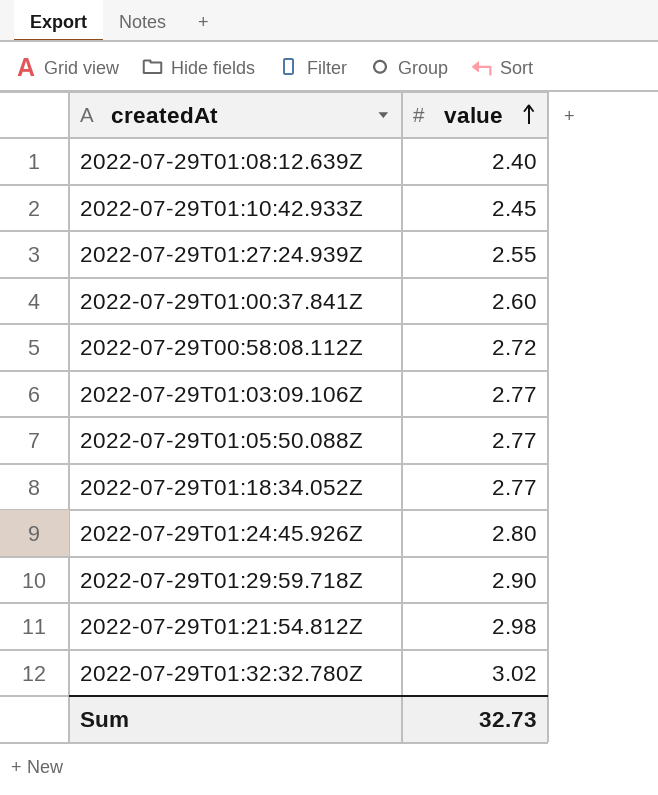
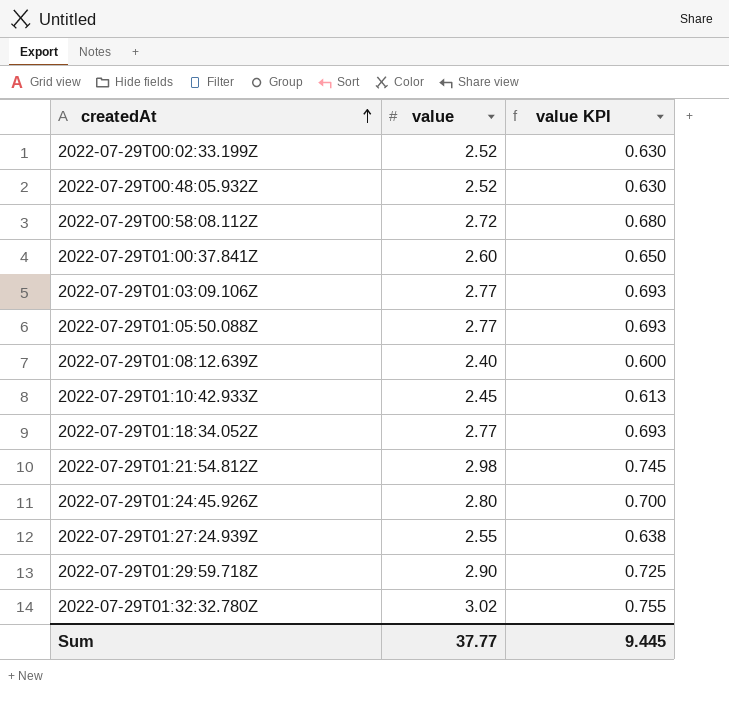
row order: value ascending -> createdAt ascending
column value KPI | formula: none -> [value] * 0.25
row 2022-07-29T00:02:33.199Z: none -> 2.52 | 0.630
row 2022-07-29T00:48:05.932Z: none -> 2.52 | 0.630
Sum | value: 32.73 -> 37.77

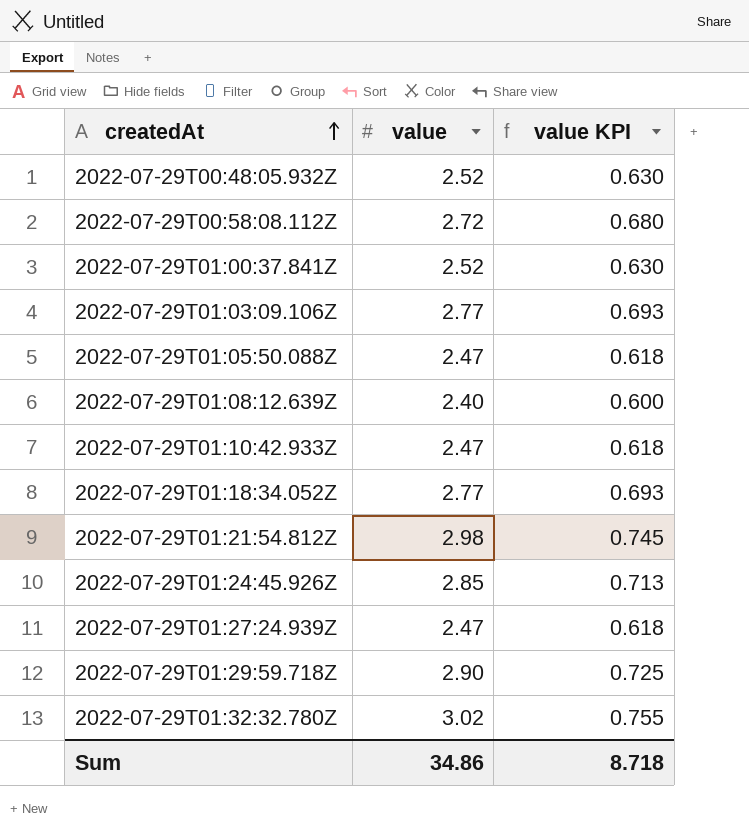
row 2022-07-29T00:02:33.199Z: 2.52 | 0.630 -> none
2022-07-29T01:00:37.841Z | value: 2.60 -> 2.52
2022-07-29T01:00:37.841Z | value KPI: 0.650 -> 0.630
2022-07-29T01:05:50.088Z | value: 2.77 -> 2.47
2022-07-29T01:05:50.088Z | value KPI: 0.693 -> 0.618
2022-07-29T01:10:42.933Z | value: 2.45 -> 2.47
2022-07-29T01:10:42.933Z | value KPI: 0.613 -> 0.618
2022-07-29T01:24:45.926Z | value: 2.80 -> 2.85
2022-07-29T01:24:45.926Z | value KPI: 0.700 -> 0.713
2022-07-29T01:27:24.939Z | value: 2.55 -> 2.47
2022-07-29T01:27:24.939Z | value KPI: 0.638 -> 0.618
Sum | value: 37.77 -> 34.86
Sum | value KPI: 9.445 -> 8.718

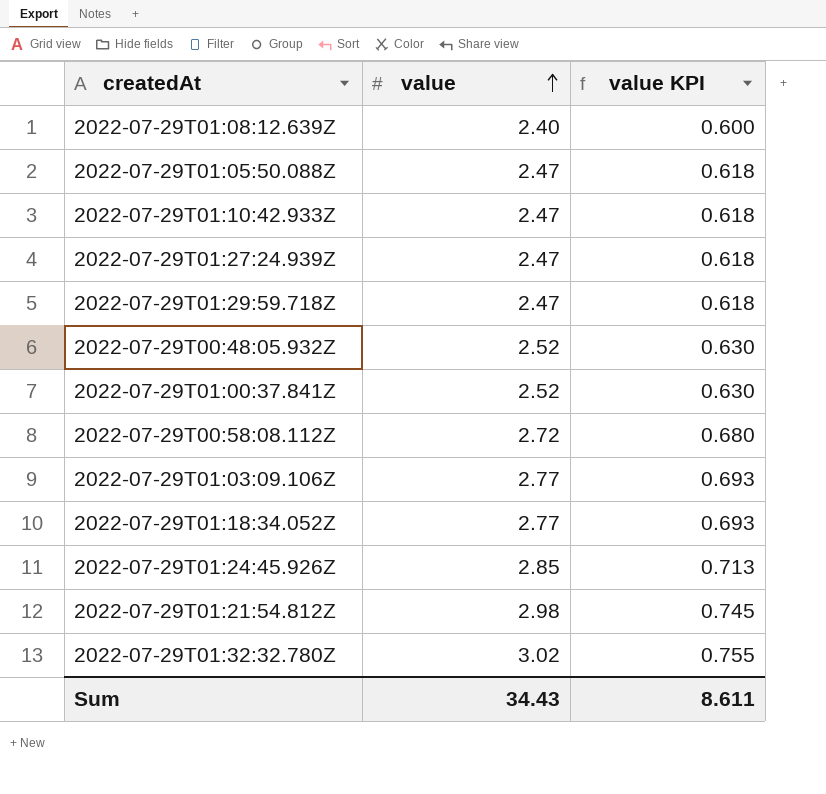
row order: createdAt ascending -> value ascending
2022-07-29T01:29:59.718Z | value: 2.90 -> 2.47
2022-07-29T01:29:59.718Z | value KPI: 0.725 -> 0.618
Sum | value: 34.86 -> 34.43
Sum | value KPI: 8.718 -> 8.611

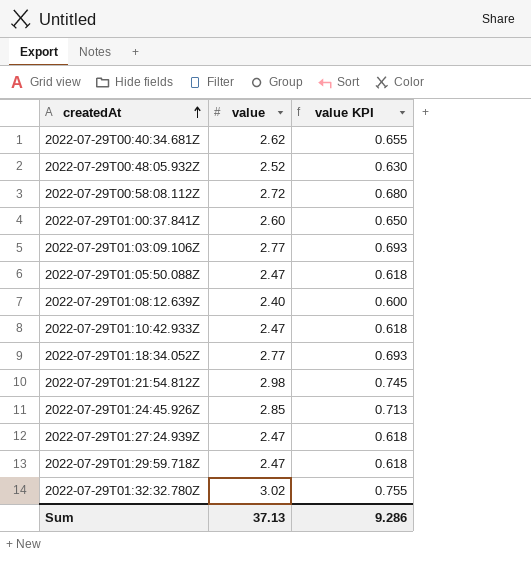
row order: value ascending -> createdAt ascending
row 2022-07-29T00:40:34.681Z: none -> 2.62 | 0.655
2022-07-29T01:00:37.841Z | value: 2.52 -> 2.60
2022-07-29T01:00:37.841Z | value KPI: 0.630 -> 0.650
Sum | value: 34.43 -> 37.13
Sum | value KPI: 8.611 -> 9.286

